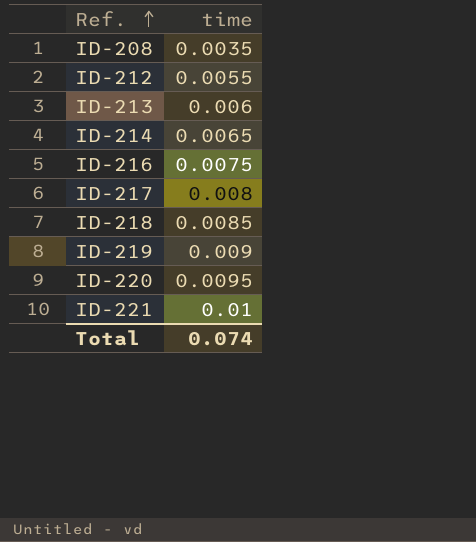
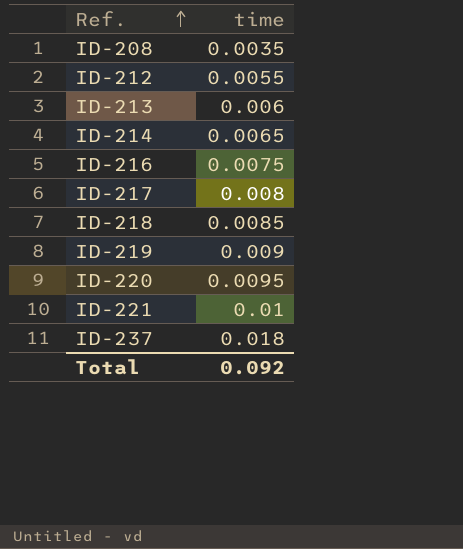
row ID-237: none -> 0.018
Total | time: 0.074 -> 0.092

